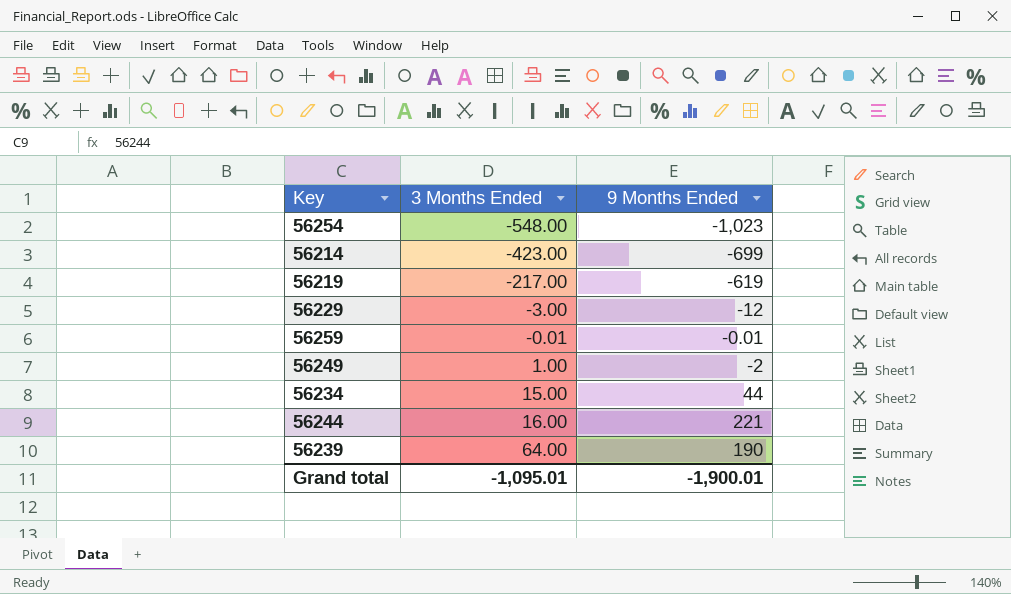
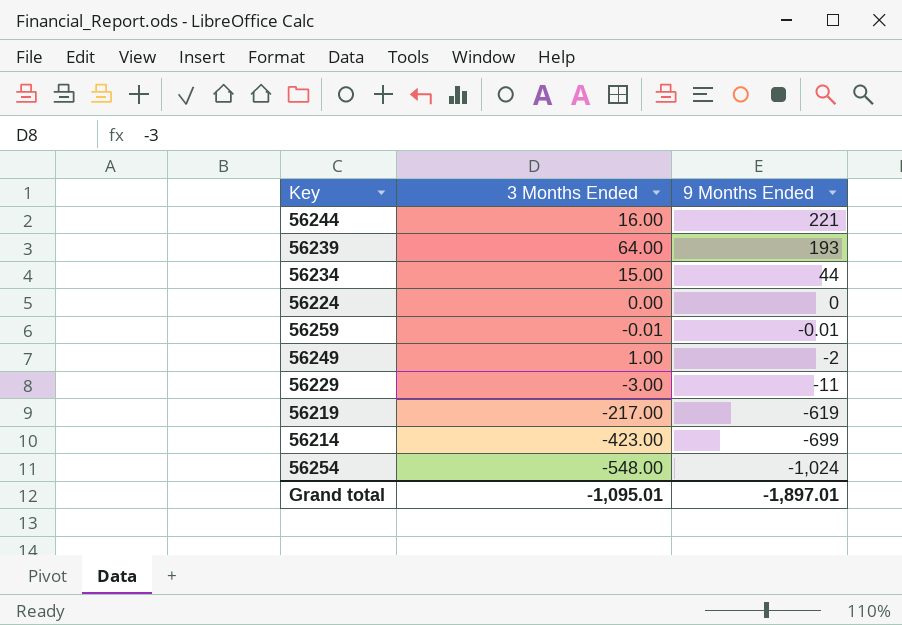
row order: 3 Months Ended ascending -> 9 Months Ended descending
56239 | 9 Months Ended: 190 -> 193
row 56224: none -> 0.00 | 0
56229 | 9 Months Ended: -12 -> -11
56254 | 9 Months Ended: -1,023 -> -1,024
Grand total | 9 Months Ended: -1,900.01 -> -1,897.01

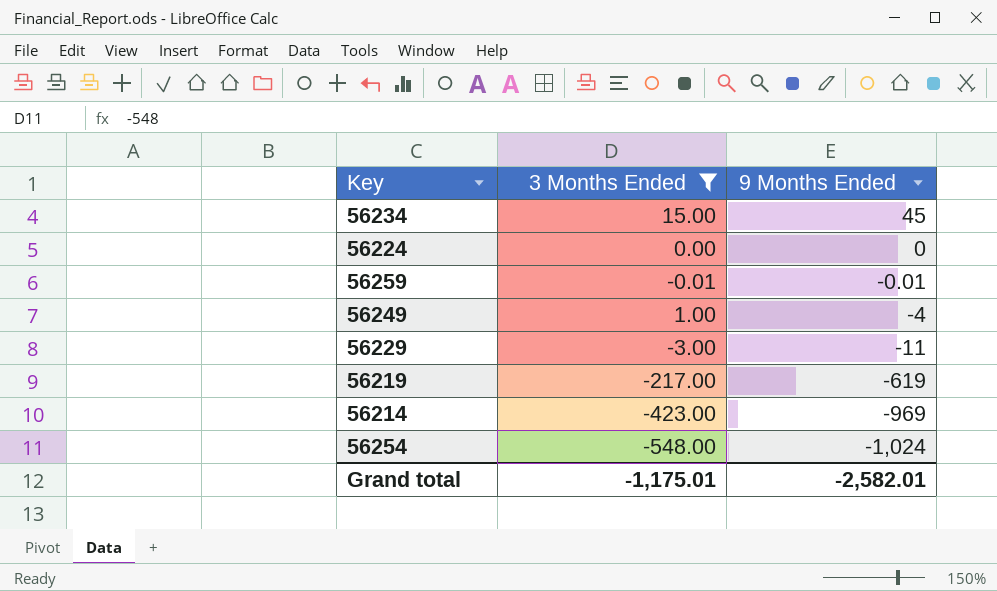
filter: none -> 3 Months Ended <= 15.00
56234 | 9 Months Ended: 44 -> 45
56249 | 9 Months Ended: -2 -> -4
56214 | 9 Months Ended: -699 -> -969
Grand total | 3 Months Ended: -1,095.01 -> -1,175.01
Grand total | 9 Months Ended: -1,897.01 -> -2,582.01

